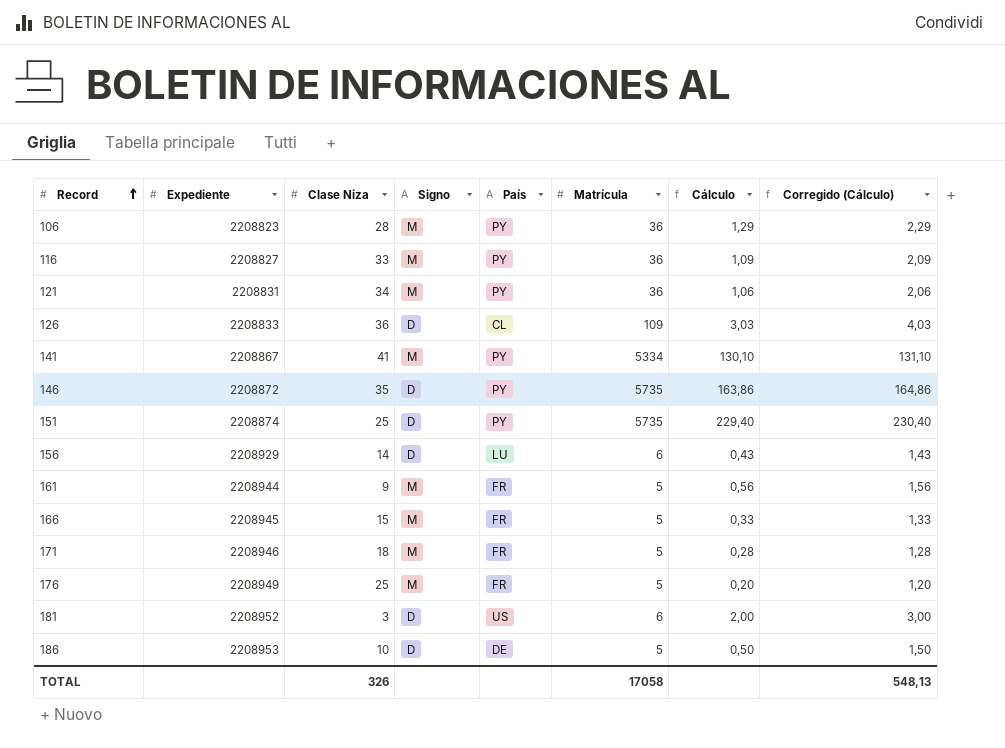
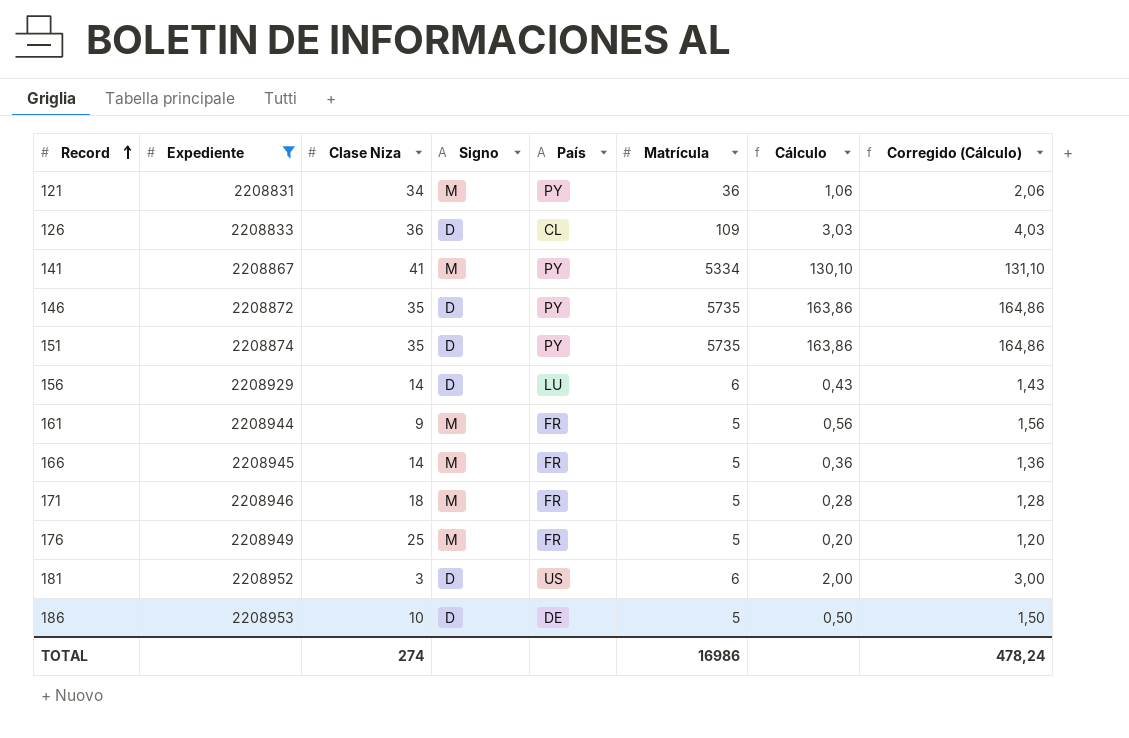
filter: none -> Expediente >= 2208831
151 | Clase Niza: 25 -> 35
151 | Cálculo: 229,40 -> 163,86
151 | Corregido (Cálculo): 230,40 -> 164,86
166 | Clase Niza: 15 -> 14
166 | Cálculo: 0,33 -> 0,36
166 | Corregido (Cálculo): 1,33 -> 1,36
TOTAL | Clase Niza: 326 -> 274
TOTAL | Matrícula: 17058 -> 16986
TOTAL | Corregido (Cálculo): 548,13 -> 478,24

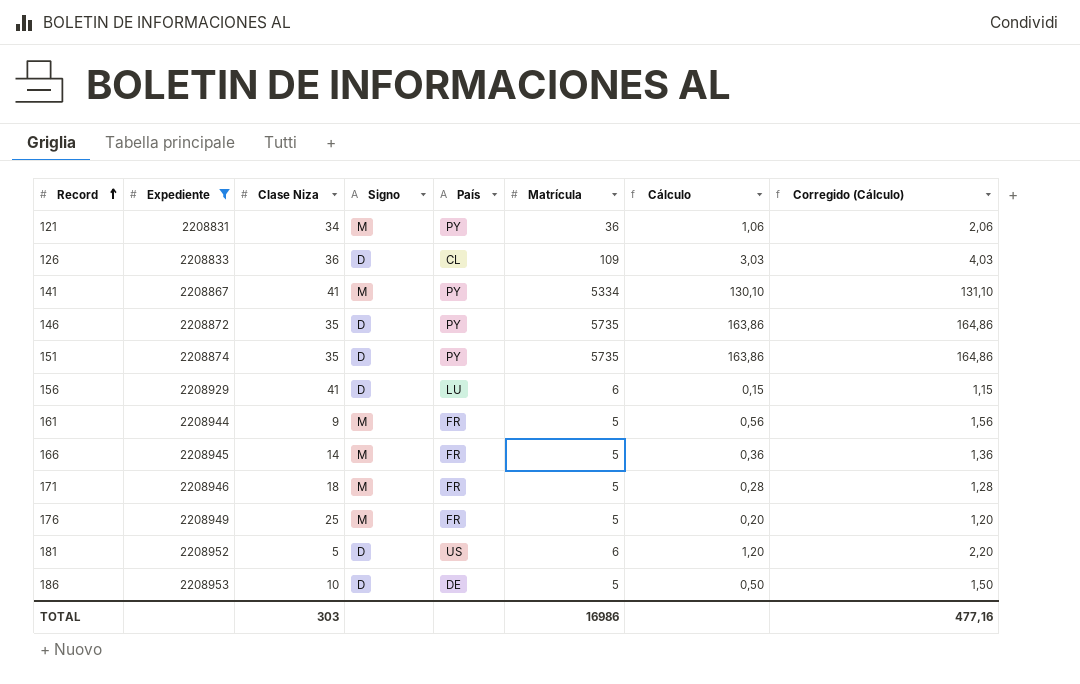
156 | Clase Niza: 14 -> 41
156 | Cálculo: 0,43 -> 0,15
156 | Corregido (Cálculo): 1,43 -> 1,15
181 | Clase Niza: 3 -> 5
181 | Cálculo: 2,00 -> 1,20
181 | Corregido (Cálculo): 3,00 -> 2,20
TOTAL | Clase Niza: 274 -> 303
TOTAL | Corregido (Cálculo): 478,24 -> 477,16

